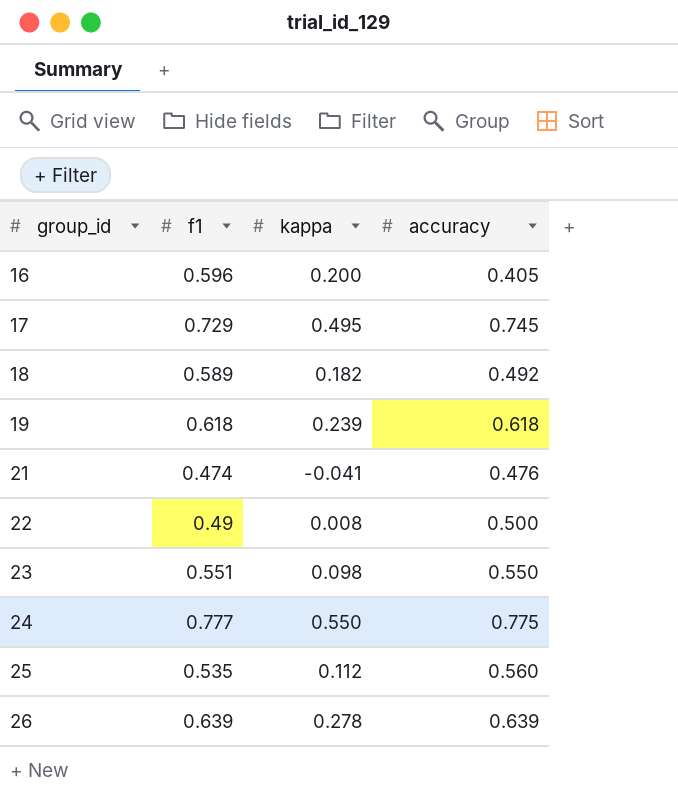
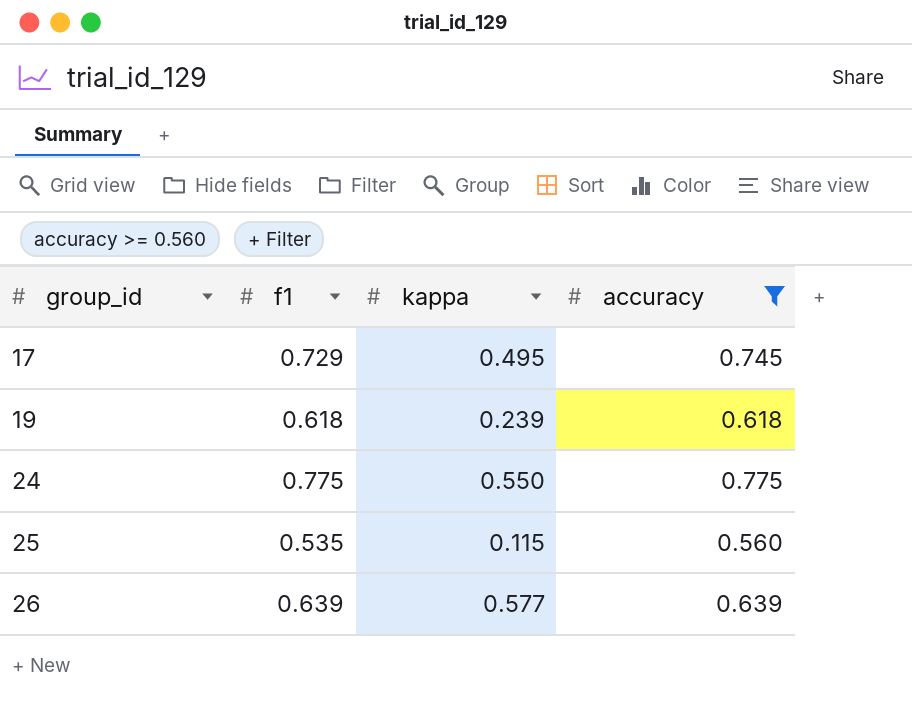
filter: none -> accuracy >= 0.560
24 | f1: 0.777 -> 0.775
25 | kappa: 0.112 -> 0.115
26 | kappa: 0.278 -> 0.577

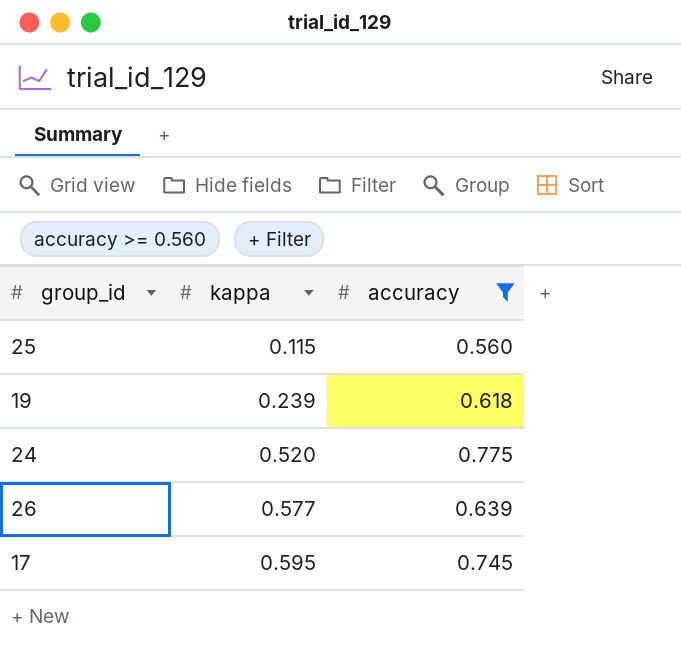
row order: group_id ascending -> kappa ascending
column f1 | position: 2 -> none
24 | kappa: 0.550 -> 0.520
17 | kappa: 0.495 -> 0.595

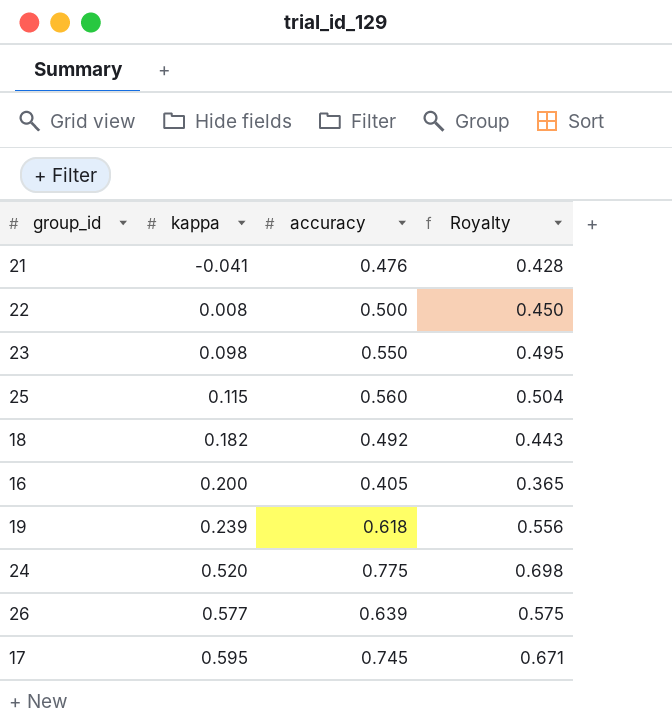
filter: accuracy >= 0.560 -> none
column Royalty | formula: none -> [accuracy] * 0.9

